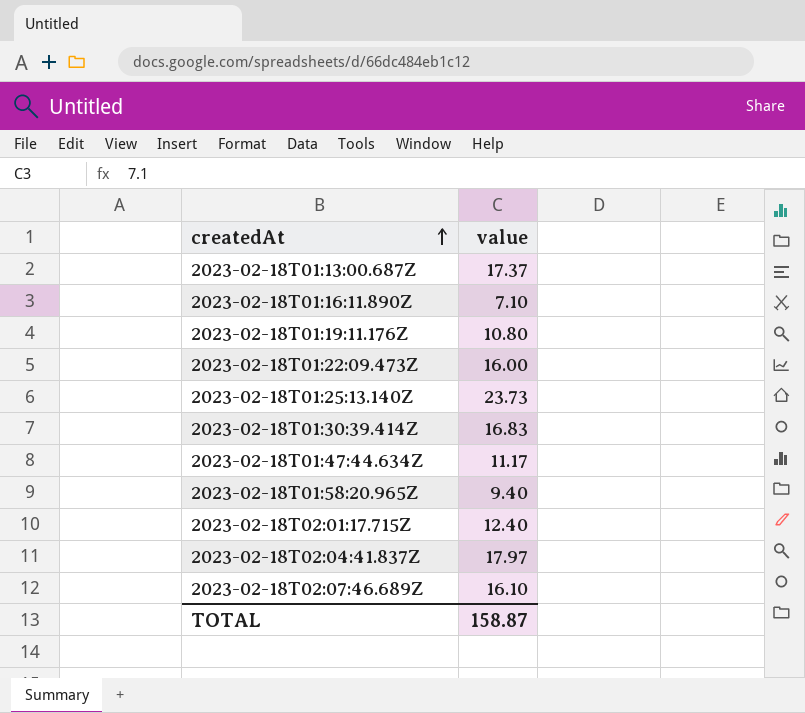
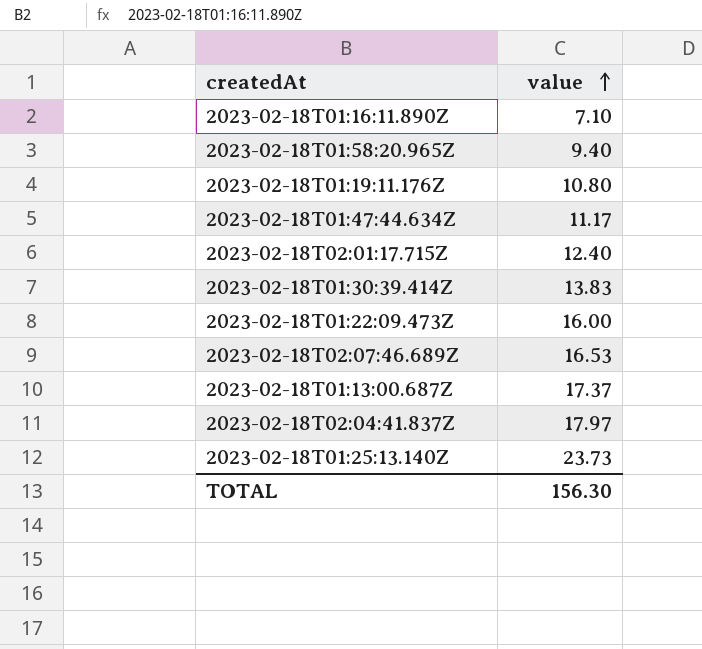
row order: createdAt ascending -> value ascending
2023-02-18T01:30:39.414Z | value: 16.83 -> 13.83
2023-02-18T02:07:46.689Z | value: 16.10 -> 16.53
TOTAL | value: 158.87 -> 156.30

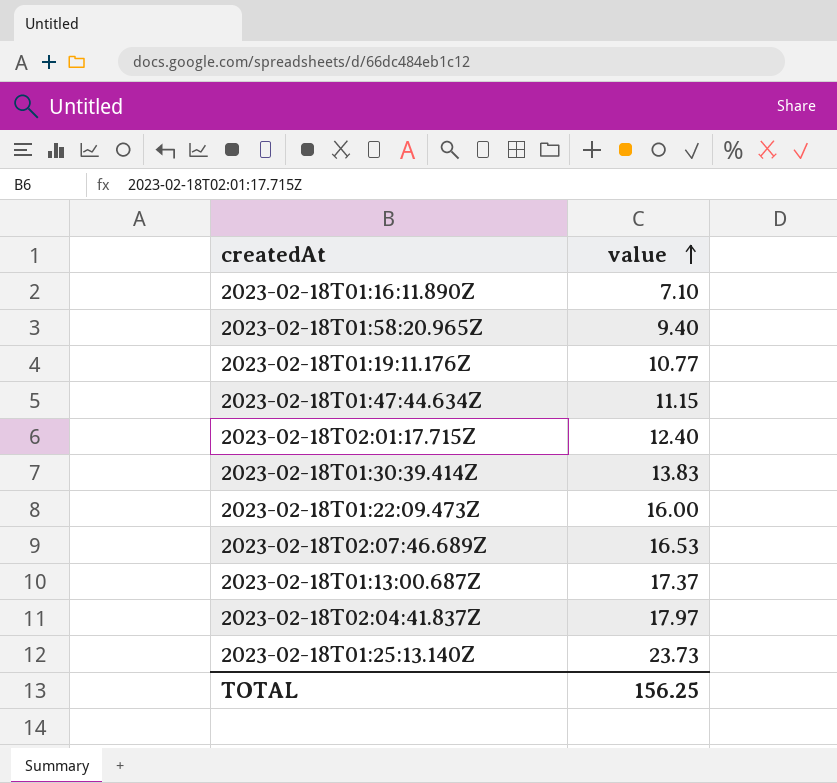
2023-02-18T01:19:11.176Z | value: 10.80 -> 10.77
2023-02-18T01:47:44.634Z | value: 11.17 -> 11.15
TOTAL | value: 156.30 -> 156.25

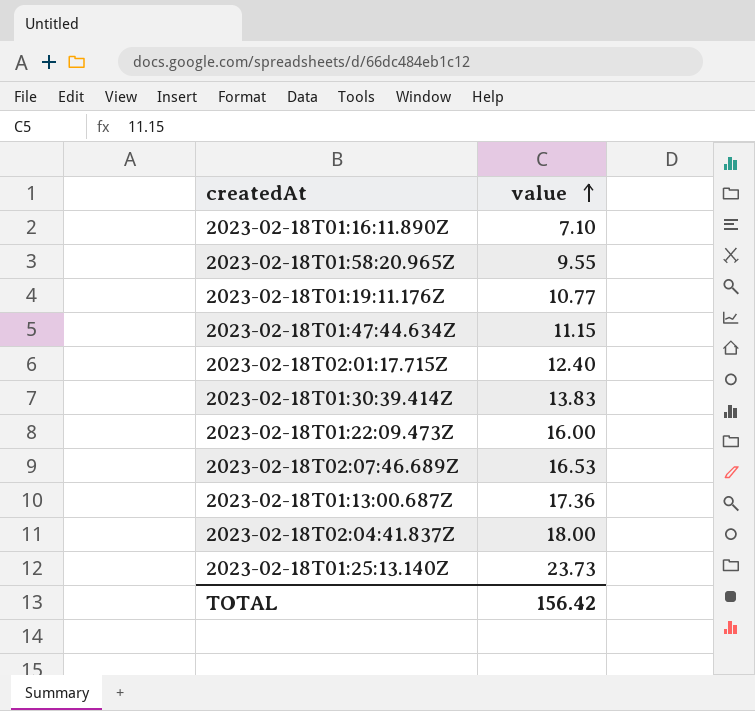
2023-02-18T01:58:20.965Z | value: 9.40 -> 9.55
2023-02-18T01:13:00.687Z | value: 17.37 -> 17.36
2023-02-18T02:04:41.837Z | value: 17.97 -> 18.00
TOTAL | value: 156.25 -> 156.42

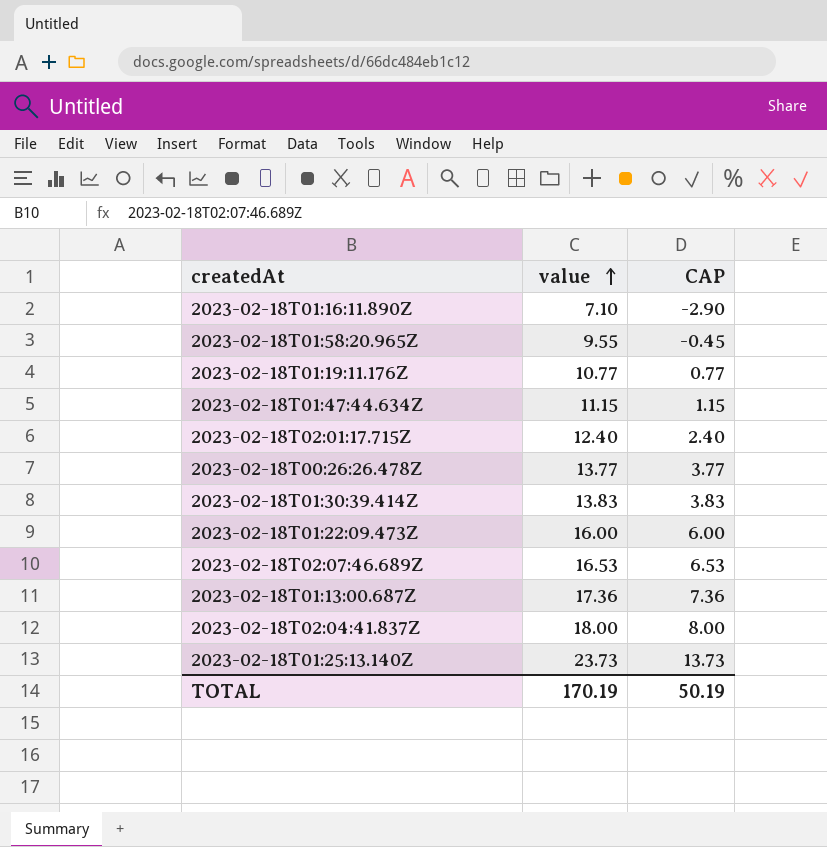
column CAP | formula: none -> [value] - 10
row 2023-02-18T00:26:26.478Z: none -> 13.77 | 3.77
TOTAL | value: 156.42 -> 170.19

